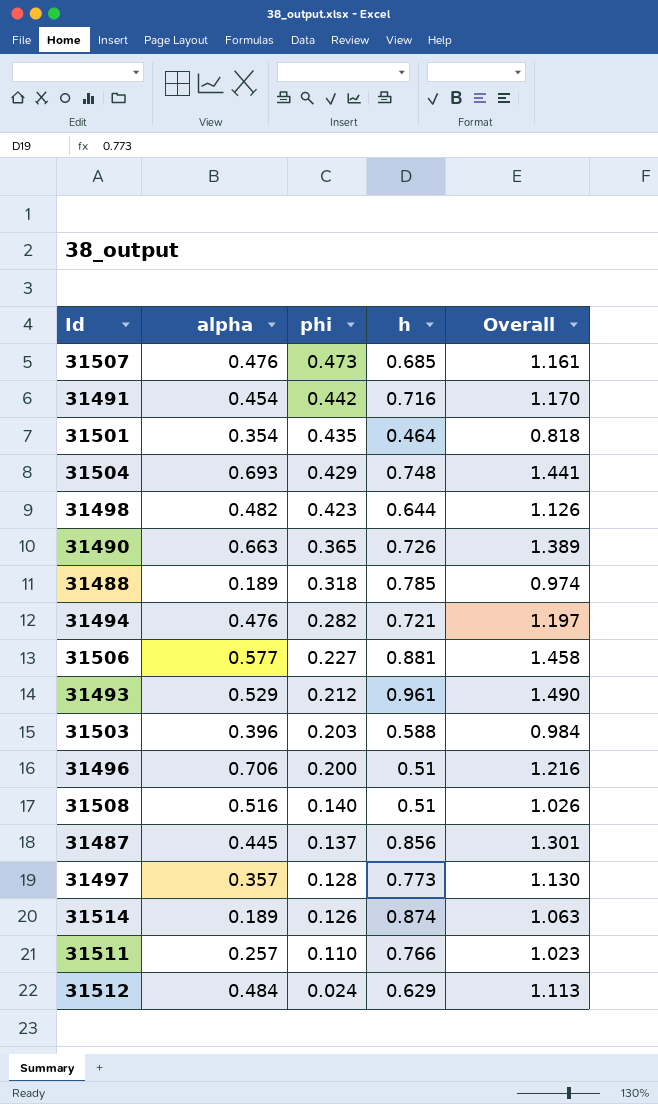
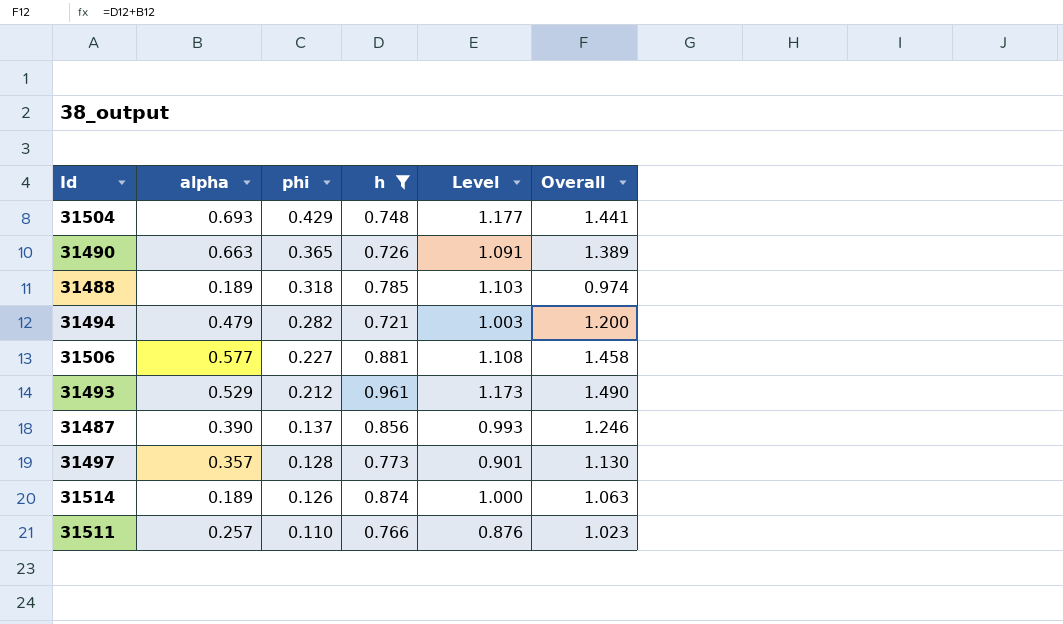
filter: none -> h >= 0.721
column Level | formula: none -> [phi] + [h]
31494 | alpha: 0.476 -> 0.479
31494 | Overall: 1.197 -> 1.200
31487 | alpha: 0.445 -> 0.390
31487 | Overall: 1.301 -> 1.246

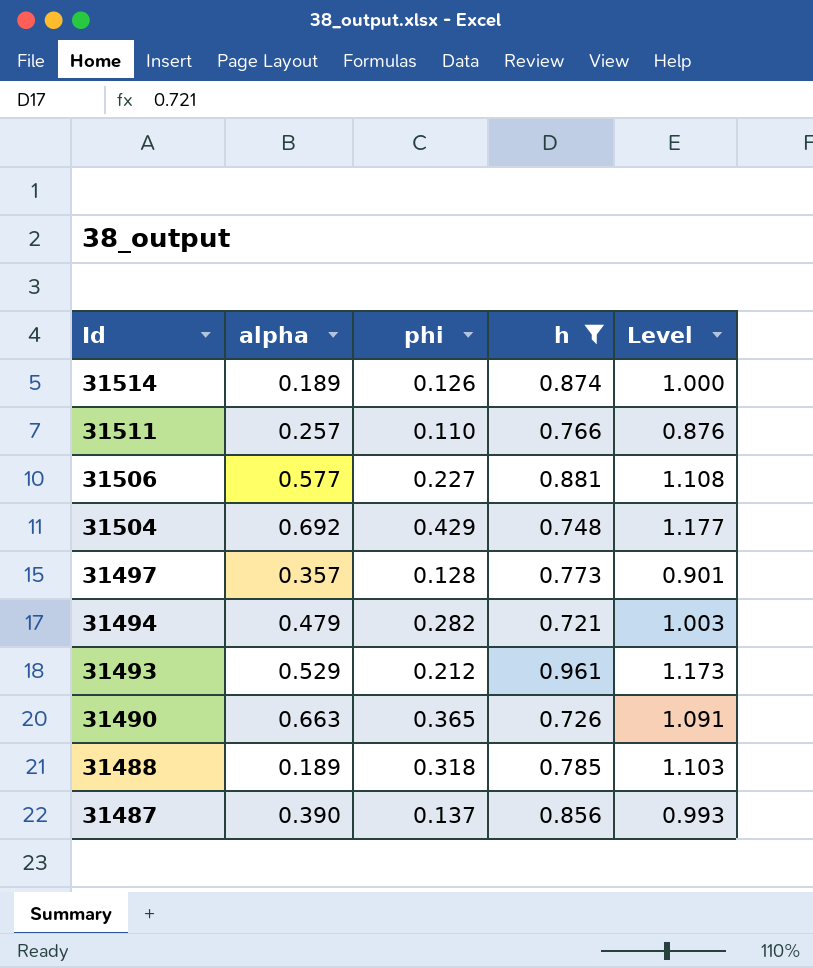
row order: phi descending -> Id descending
column Overall | formula: [alpha] + [h] -> none
31504 | alpha: 0.693 -> 0.692

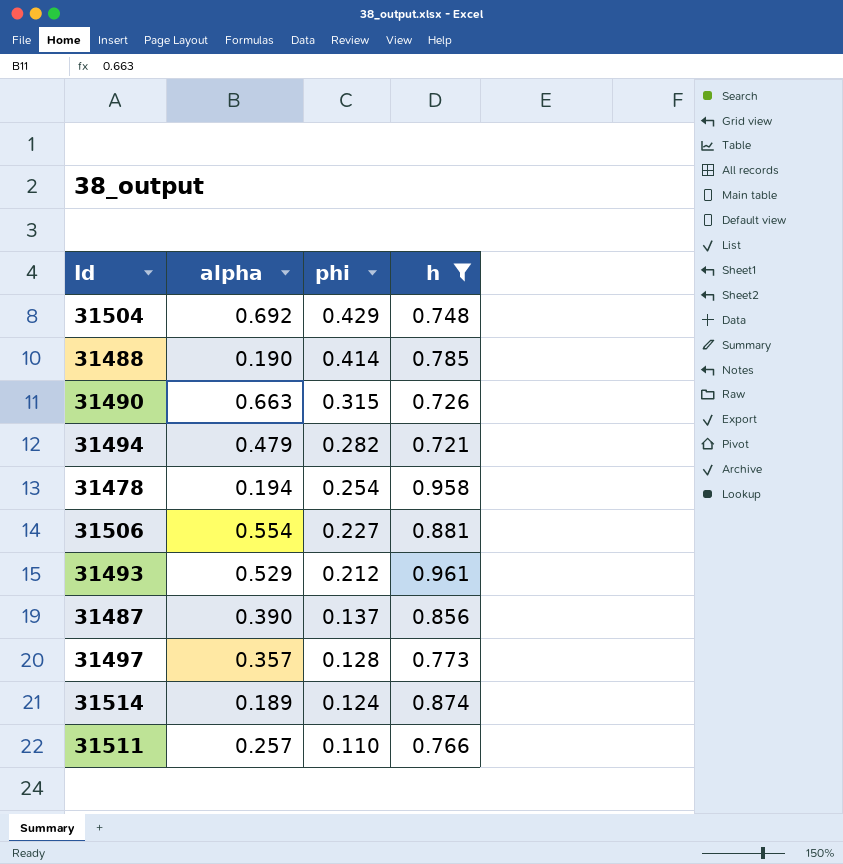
row order: Id descending -> phi descending
column Level | formula: [phi] + [h] -> none
31488 | alpha: 0.189 -> 0.190
31488 | phi: 0.318 -> 0.414
31490 | phi: 0.365 -> 0.315
row 31478: none -> 0.194 | 0.254 | 0.958
31506 | alpha: 0.577 -> 0.554
31514 | phi: 0.126 -> 0.124

